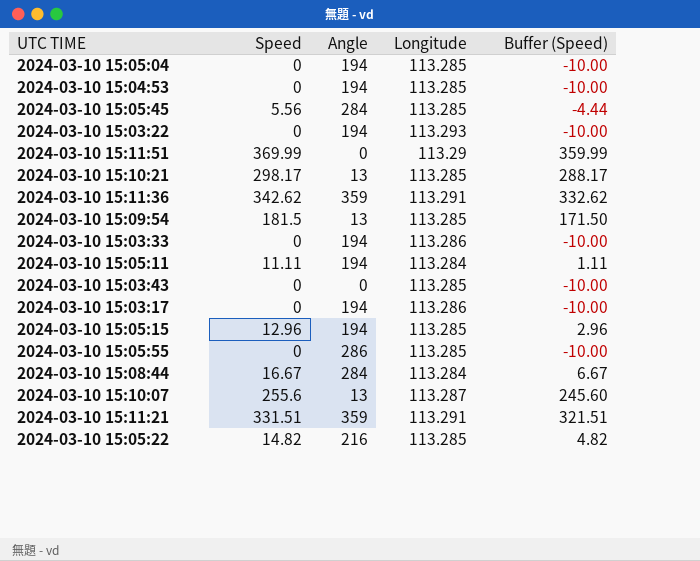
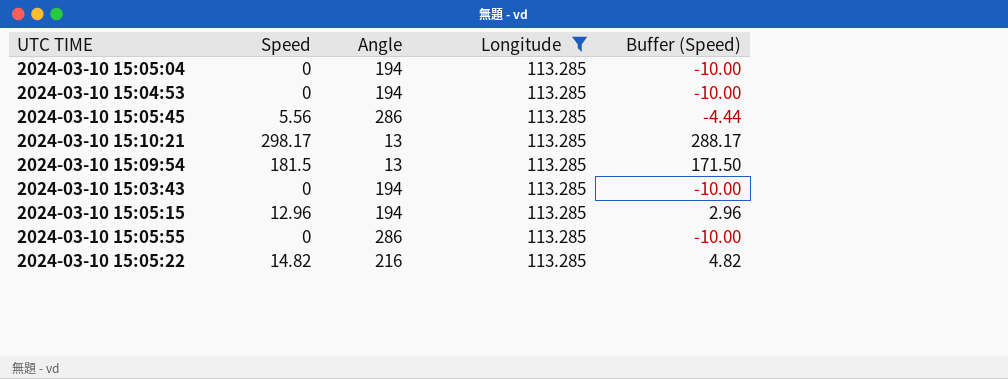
filter: none -> Longitude = 113.285
2024-03-10 15:05:45 | Angle: 284 -> 286
2024-03-10 15:03:43 | Angle: 0 -> 194

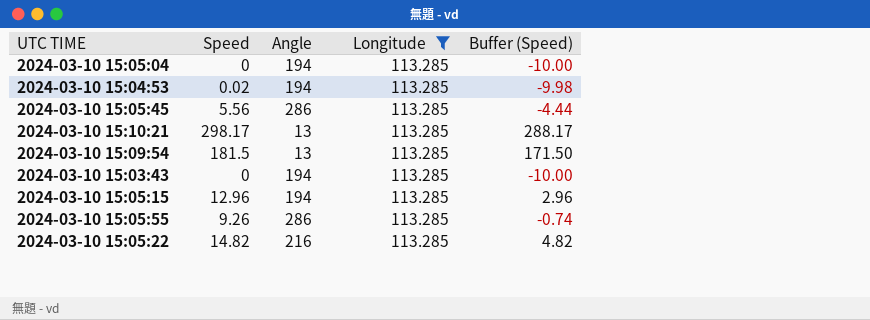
2024-03-10 15:04:53 | Speed: 0 -> 0.02
2024-03-10 15:04:53 | Buffer (Speed): -10.00 -> -9.98
2024-03-10 15:05:55 | Speed: 0 -> 9.26
2024-03-10 15:05:55 | Buffer (Speed): -10.00 -> -0.74

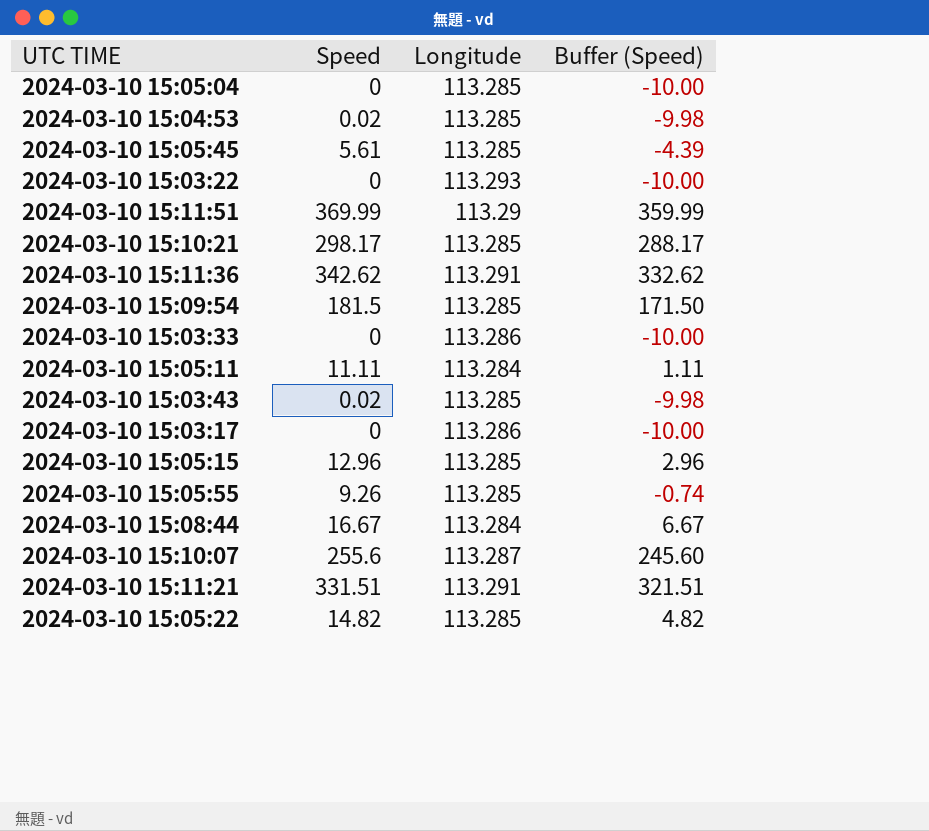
filter: Longitude = 113.285 -> none
column Angle | position: 3 -> none
2024-03-10 15:05:45 | Speed: 5.56 -> 5.61
2024-03-10 15:05:45 | Buffer (Speed): -4.44 -> -4.39
2024-03-10 15:03:43 | Speed: 0 -> 0.02
2024-03-10 15:03:43 | Buffer (Speed): -10.00 -> -9.98

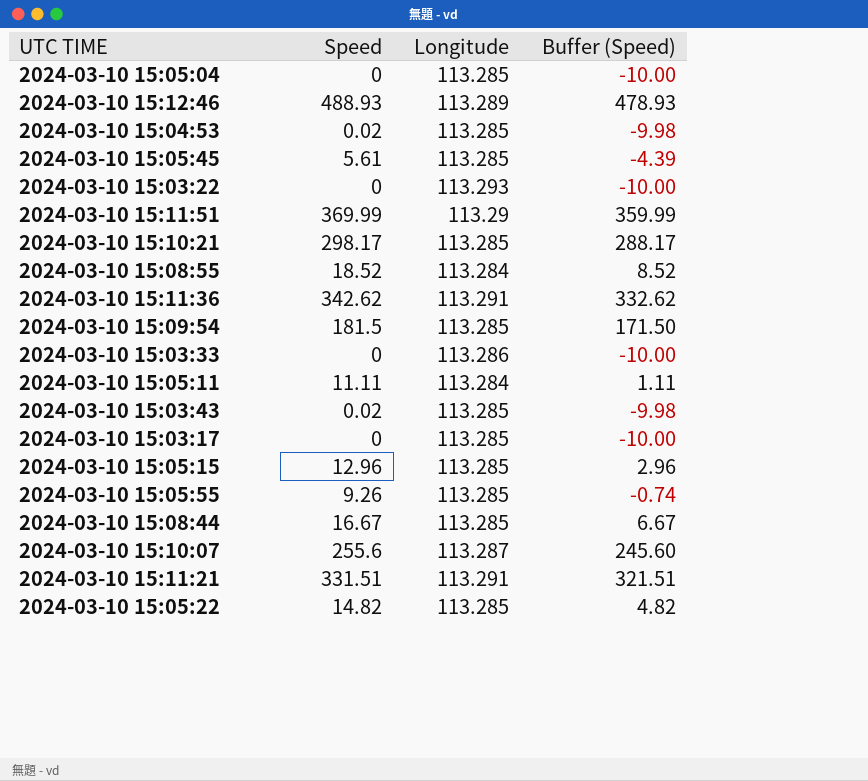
row 2024-03-10 15:12:46: none -> 488.93 | 113.289 | 478.93
row 2024-03-10 15:08:55: none -> 18.52 | 113.284 | 8.52
2024-03-10 15:03:17 | Longitude: 113.286 -> 113.285
2024-03-10 15:08:44 | Longitude: 113.284 -> 113.285

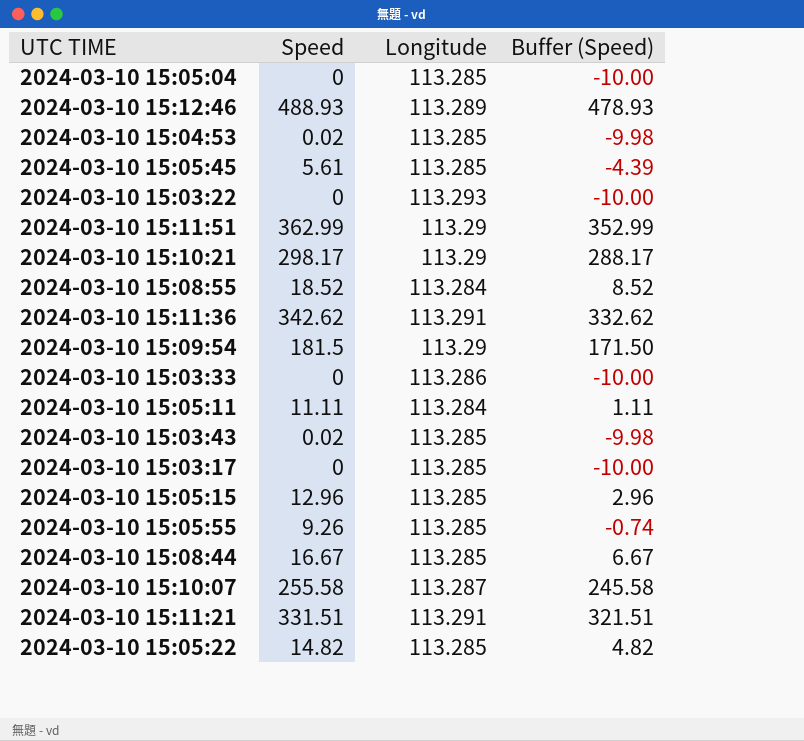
2024-03-10 15:11:51 | Speed: 369.99 -> 362.99
2024-03-10 15:11:51 | Buffer (Speed): 359.99 -> 352.99
2024-03-10 15:10:21 | Longitude: 113.285 -> 113.29
2024-03-10 15:09:54 | Longitude: 113.285 -> 113.29
2024-03-10 15:10:07 | Speed: 255.6 -> 255.58
2024-03-10 15:10:07 | Buffer (Speed): 245.60 -> 245.58

